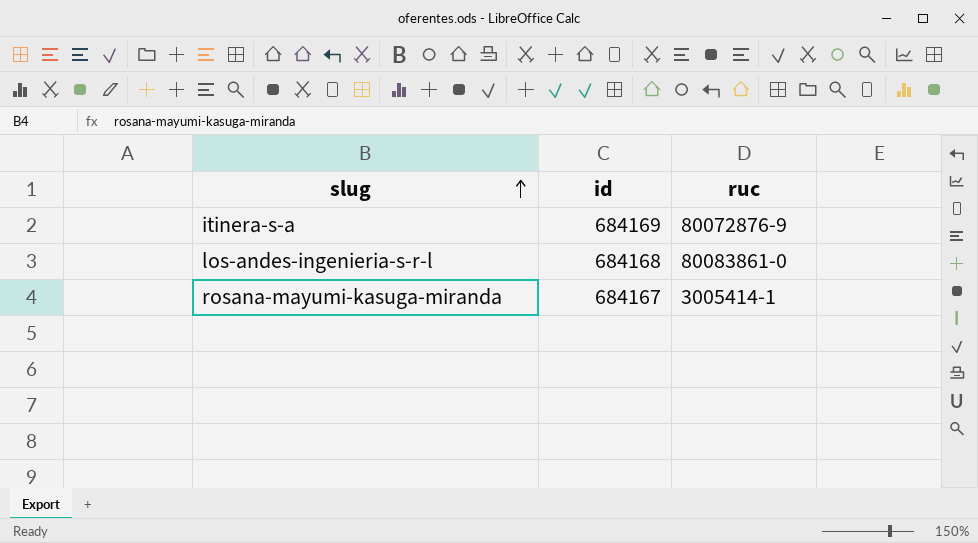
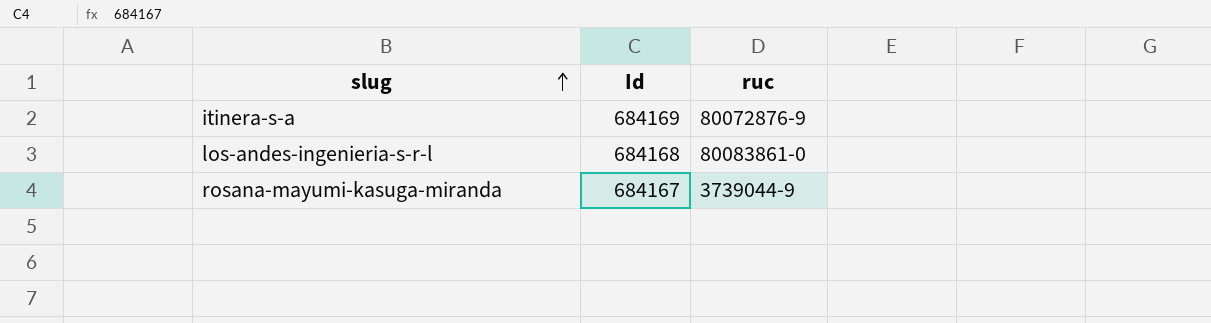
column name: id -> Id
rosana-mayumi-kasuga-miranda | ruc: 3005414-1 -> 3739044-9

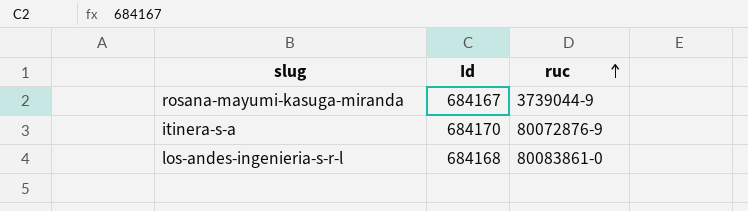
row order: slug ascending -> ruc ascending
itinera-s-a | Id: 684169 -> 684170

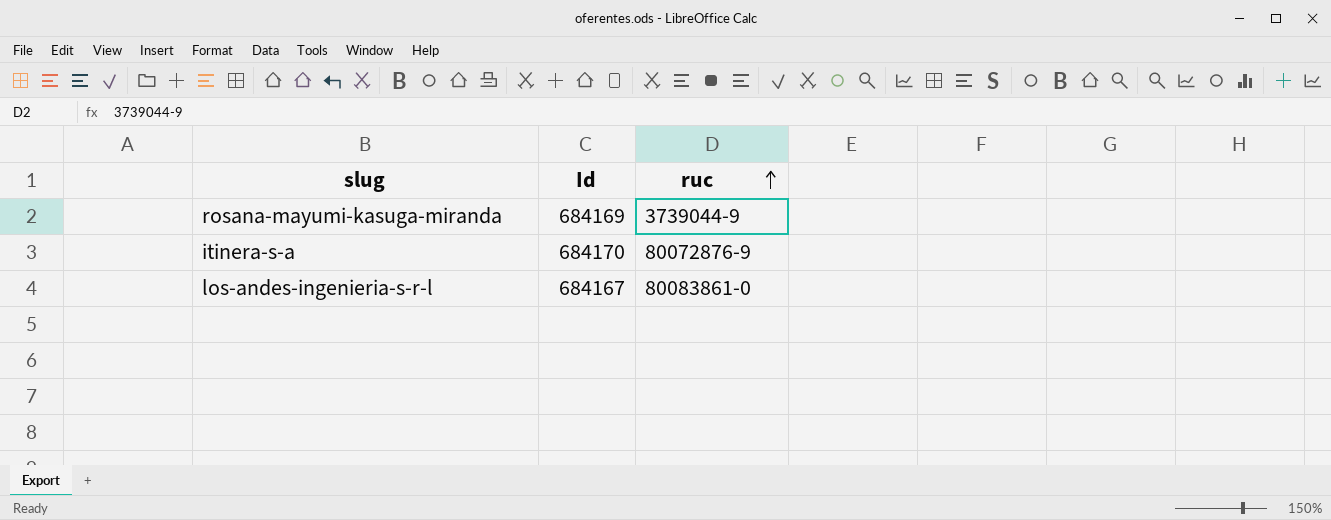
rosana-mayumi-kasuga-miranda | Id: 684167 -> 684169
los-andes-ingenieria-s-r-l | Id: 684168 -> 684167

